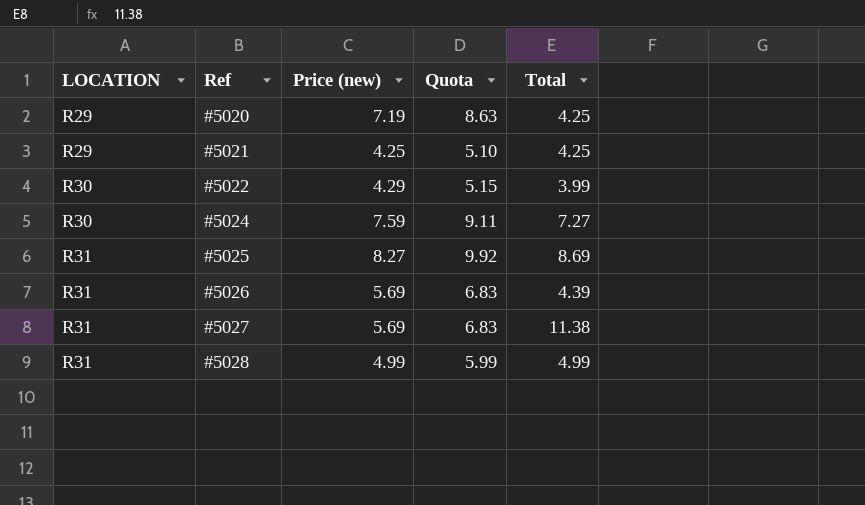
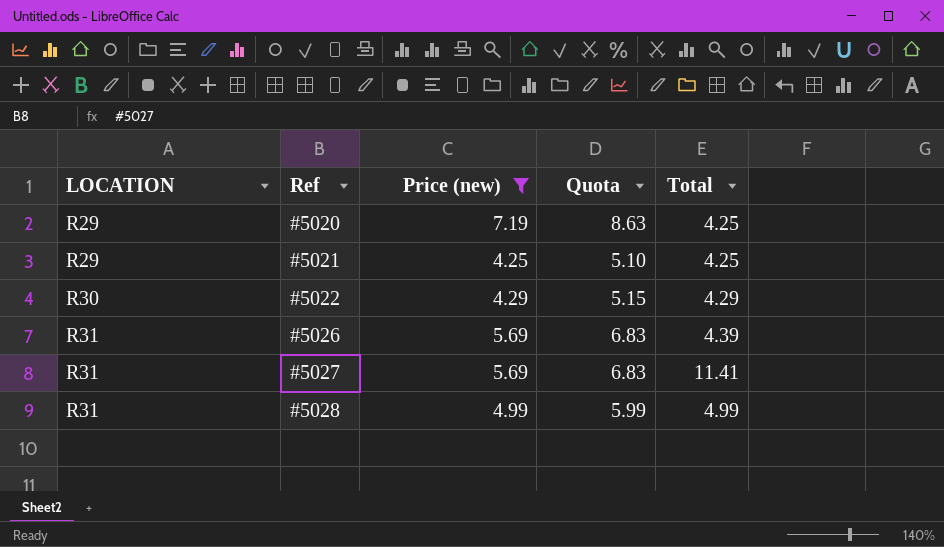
filter: none -> Price (new) <= 7.19
#5022 | Total: 3.99 -> 4.29
#5027 | Total: 11.38 -> 11.41

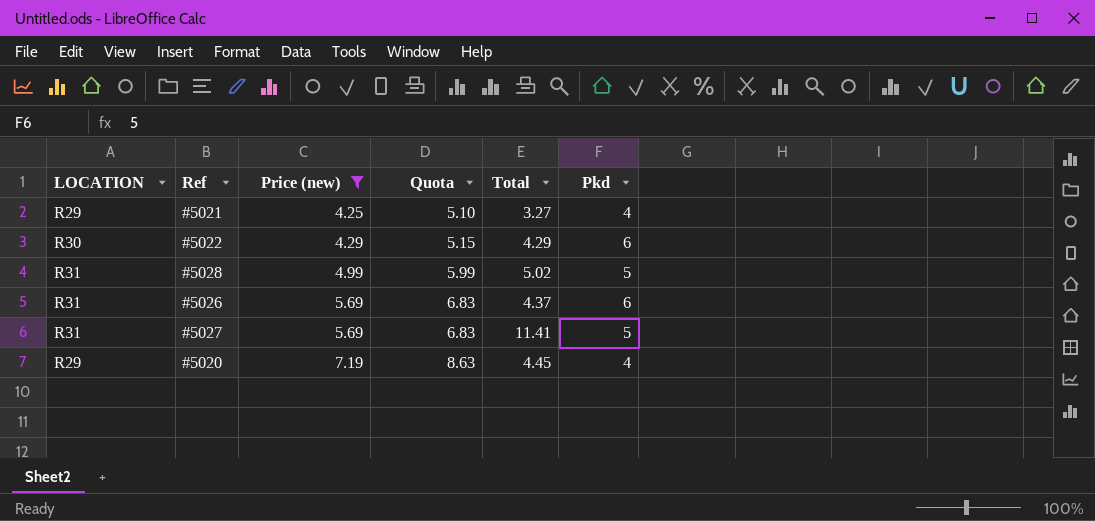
row order: LOCATION ascending -> Price (new) ascending
column Pkd | position: none -> 6
#5021 | Total: 4.25 -> 3.27
#5028 | Total: 4.99 -> 5.02
#5026 | Total: 4.39 -> 4.37
#5020 | Total: 4.25 -> 4.45

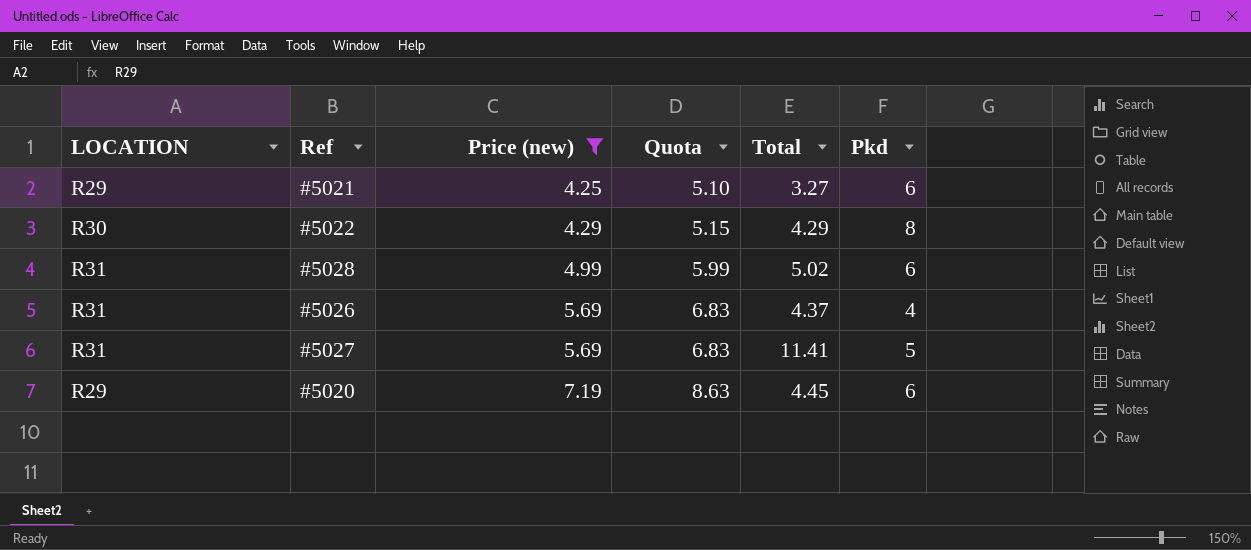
#5021 | Pkd: 4 -> 6
#5022 | Pkd: 6 -> 8
#5028 | Pkd: 5 -> 6
#5026 | Pkd: 6 -> 4
#5020 | Pkd: 4 -> 6

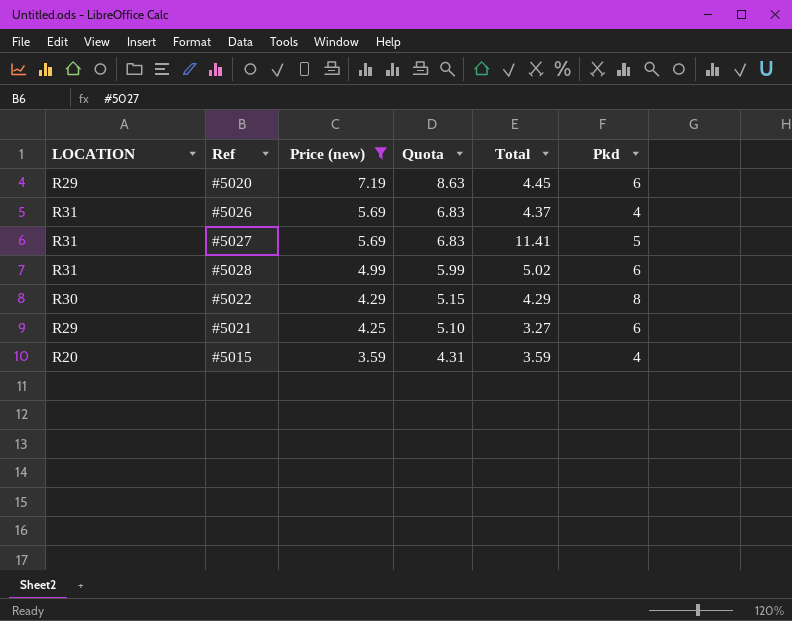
row order: Price (new) ascending -> Price (new) descending
row #5015: none -> R20 | 3.59 | 4.31 | 3.59 | 4

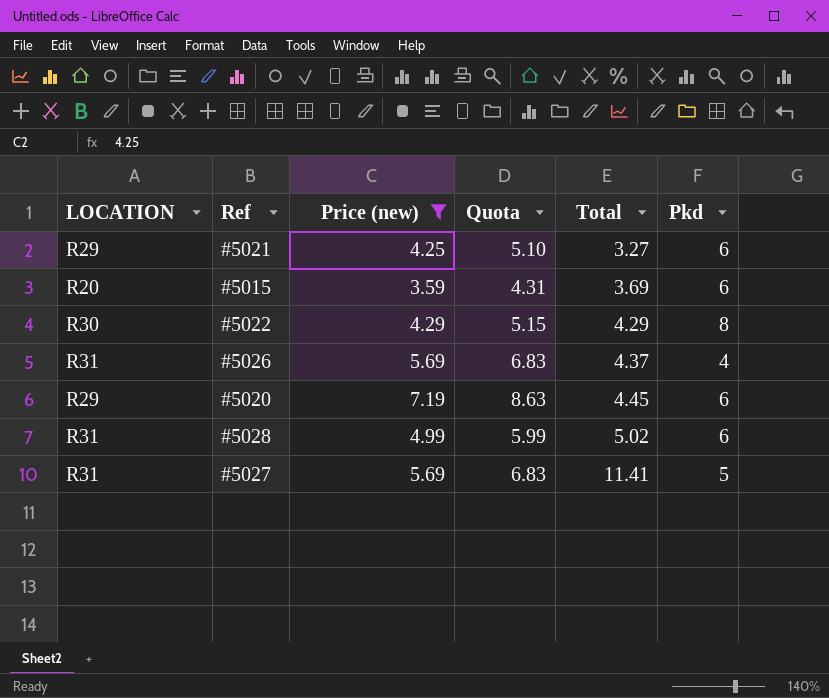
row order: Price (new) descending -> Total ascending
#5015 | Total: 3.59 -> 3.69
#5015 | Pkd: 4 -> 6

